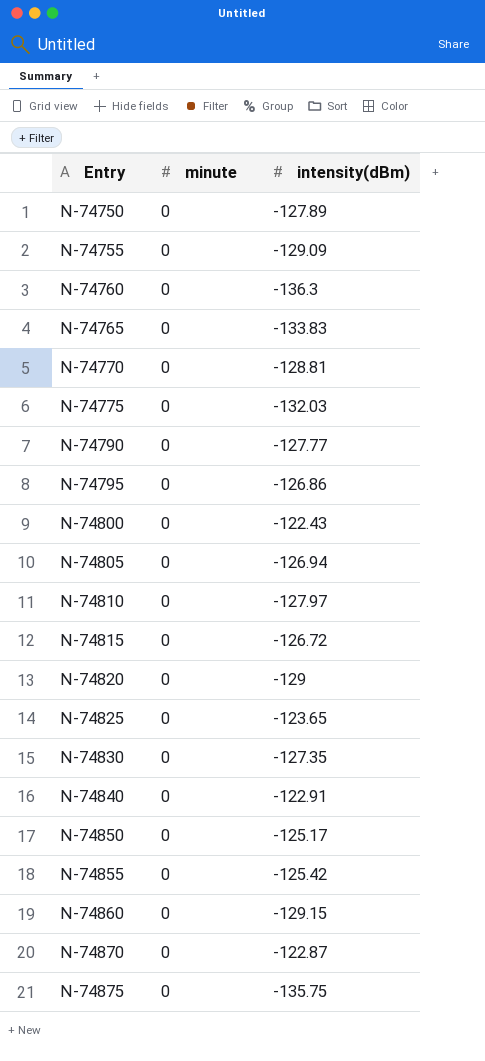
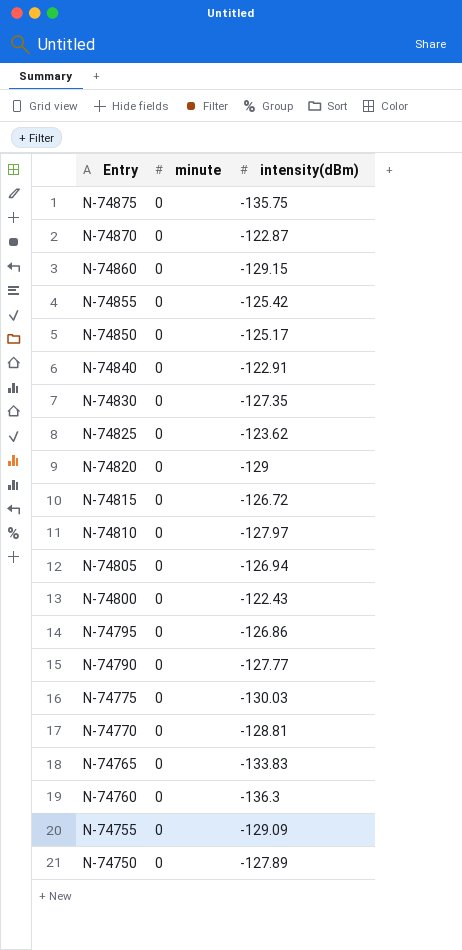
row order: Entry ascending -> Entry descending
N-74825 | intensity(dBm): -123.65 -> -123.62
N-74775 | intensity(dBm): -132.03 -> -130.03

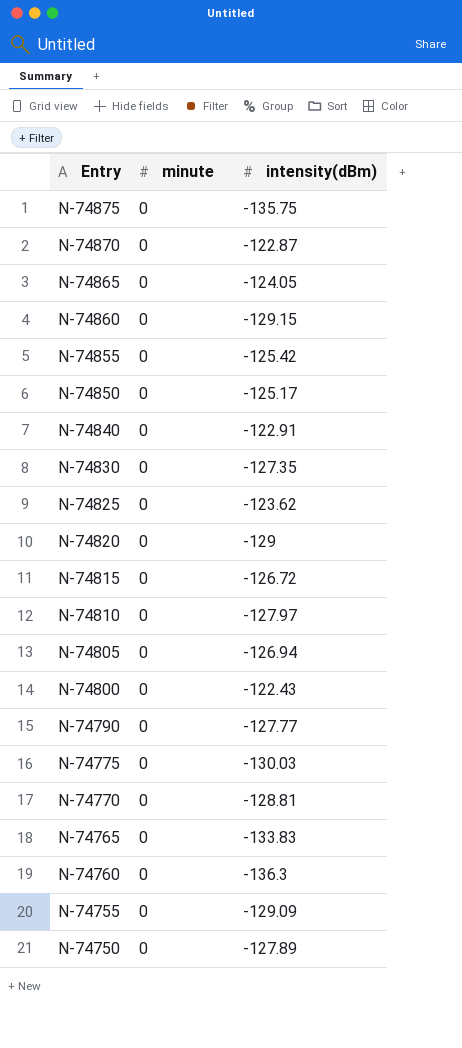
row N-74795: 0 | -126.86 -> none
row N-74865: none -> 0 | -124.05

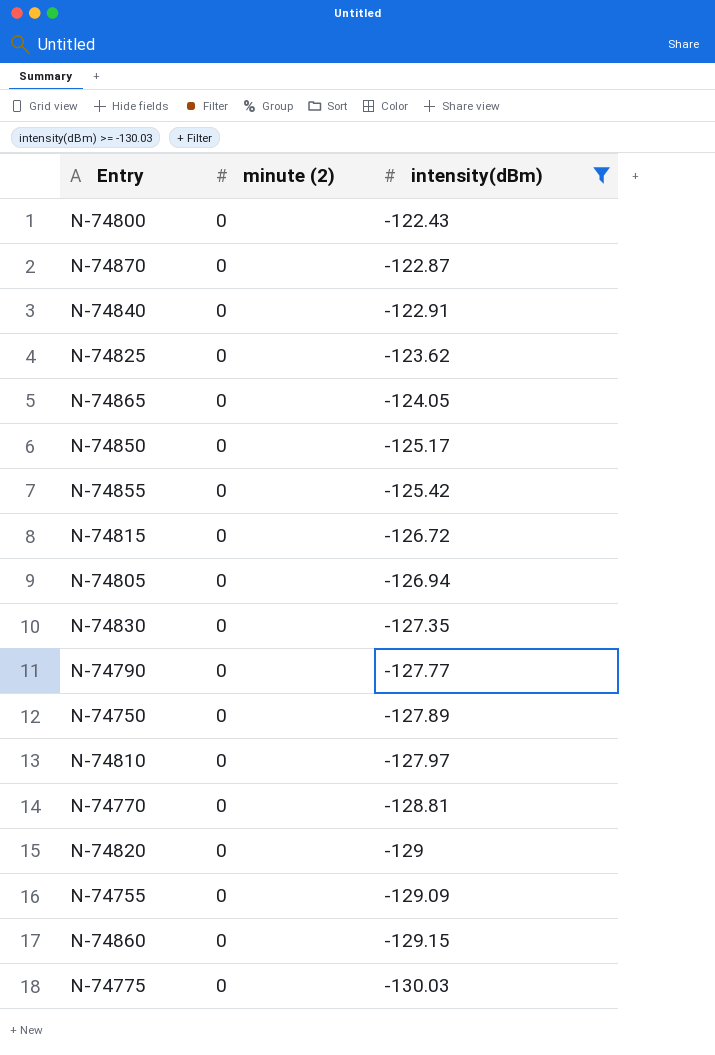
filter: none -> intensity(dBm) >= -130.03
row order: Entry descending -> intensity(dBm) descending
column name: minute -> minute (2)

